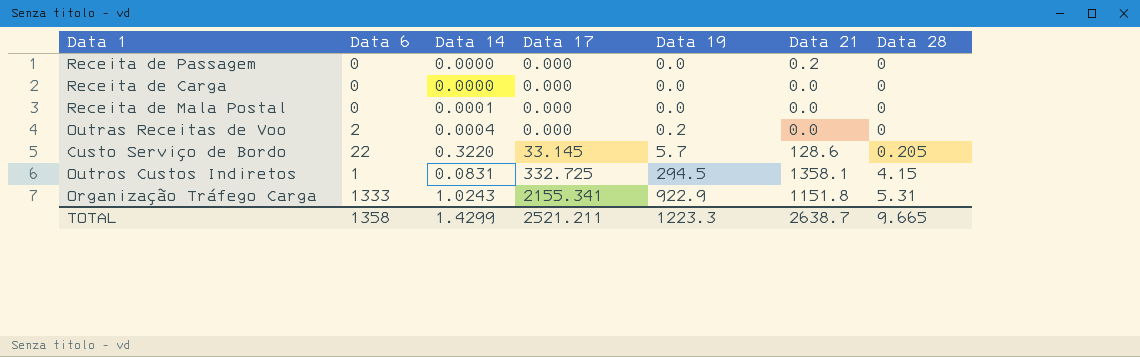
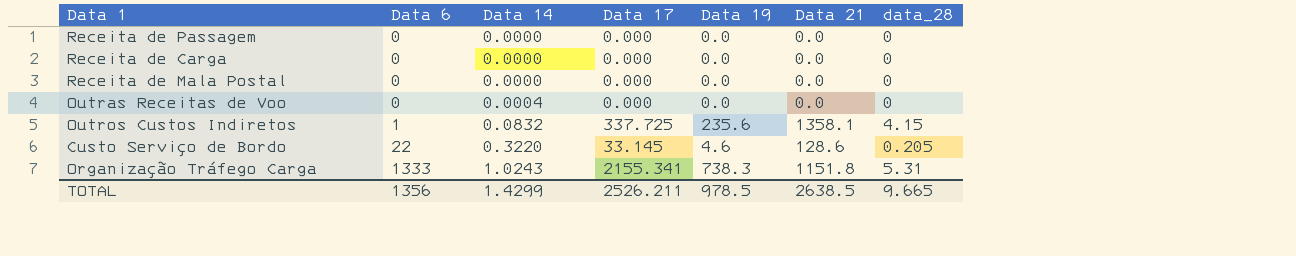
row order: Data 17 ascending -> Data 6 ascending
column name: Data 28 -> data_28
Receita de Passagem | Data 21: 0.2 -> 0.0
Receita de Mala Postal | Data 14: 0.0001 -> 0.0000
Outras Receitas de Voo | Data 6: 2 -> 0
Outras Receitas de Voo | Data 19: 0.2 -> 0.0
Outros Custos Indiretos | Data 14: 0.0831 -> 0.0832
Outros Custos Indiretos | Data 17: 332.725 -> 337.725
Outros Custos Indiretos | Data 19: 294.5 -> 235.6
Custo Serviço de Bordo | Data 19: 5.7 -> 4.6
Organização Tráfego Carga | Data 19: 922.9 -> 738.3
TOTAL | Data 6: 1358 -> 1356
TOTAL | Data 17: 2521.211 -> 2526.211
TOTAL | Data 19: 1223.3 -> 978.5
TOTAL | Data 21: 2638.7 -> 2638.5

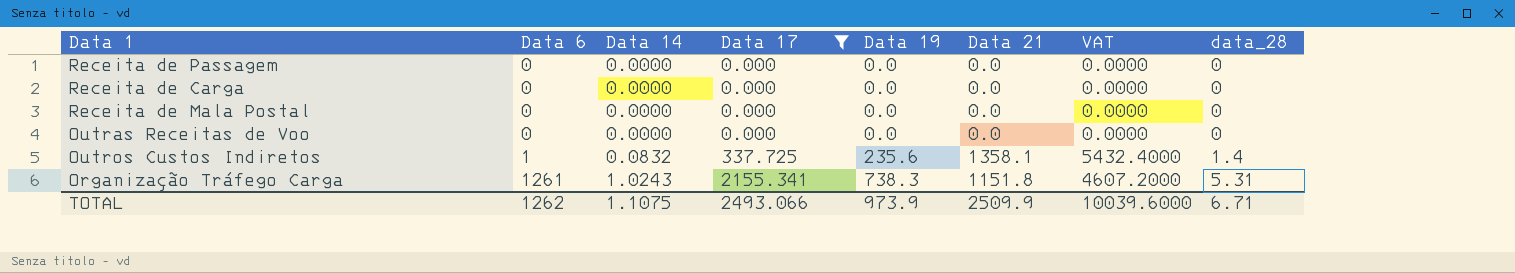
filter: none -> Data 17 != 33.145
column VAT | formula: none -> [Data 21] * 4
Outras Receitas de Voo | Data 14: 0.0004 -> 0.0000
Outros Custos Indiretos | data_28: 4.15 -> 1.4
Organização Tráfego Carga | Data 6: 1333 -> 1261
TOTAL | Data 6: 1356 -> 1262
TOTAL | Data 14: 1.4299 -> 1.1075
TOTAL | Data 17: 2526.211 -> 2493.066
TOTAL | Data 19: 978.5 -> 973.9
TOTAL | Data 21: 2638.5 -> 2509.9
TOTAL | data_28: 9.665 -> 6.71

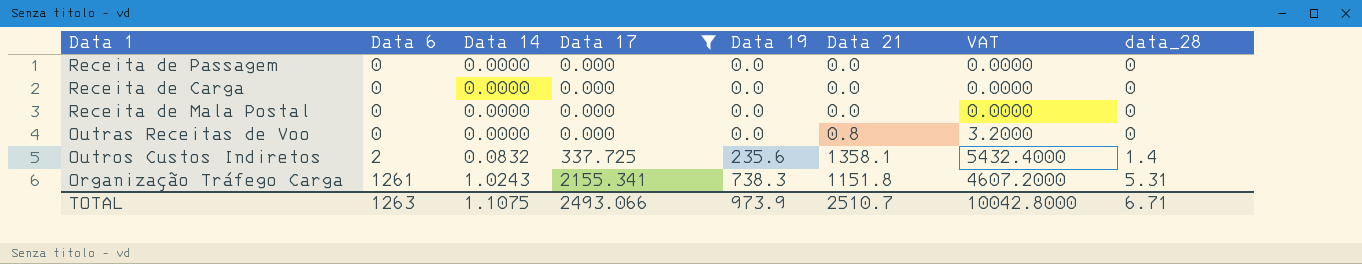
Outras Receitas de Voo | Data 21: 0.0 -> 0.8
Outras Receitas de Voo | VAT: 0.0000 -> 3.2000
Outros Custos Indiretos | Data 6: 1 -> 2
TOTAL | Data 6: 1262 -> 1263
TOTAL | Data 21: 2509.9 -> 2510.7
TOTAL | VAT: 10039.6000 -> 10042.8000

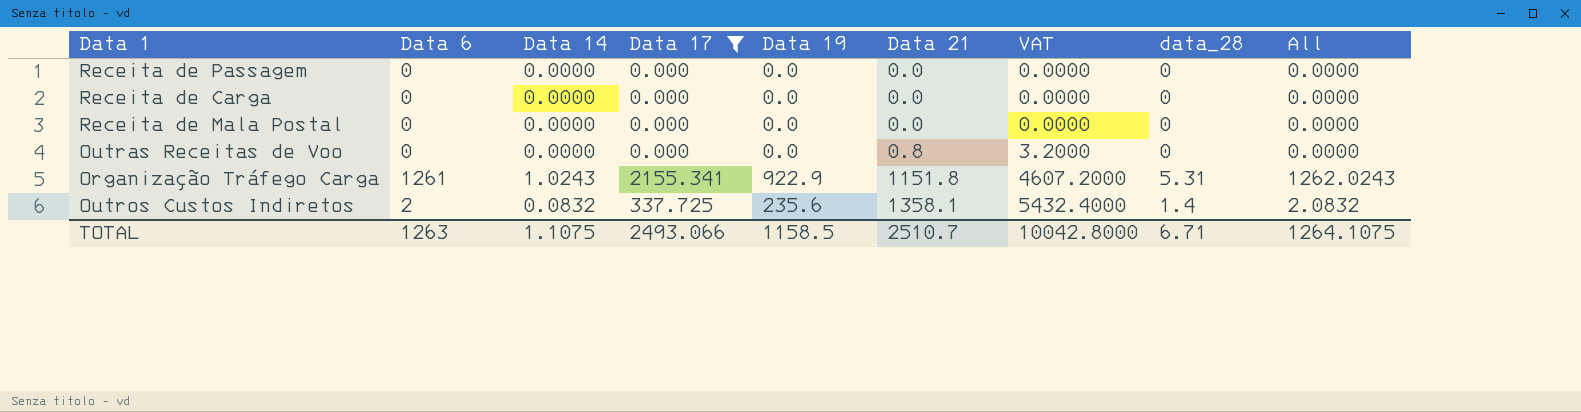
row order: Data 6 ascending -> Data 21 ascending
column All | formula: none -> [Data 6] + [Data 14]
Organização Tráfego Carga | Data 19: 738.3 -> 922.9
TOTAL | Data 19: 973.9 -> 1158.5

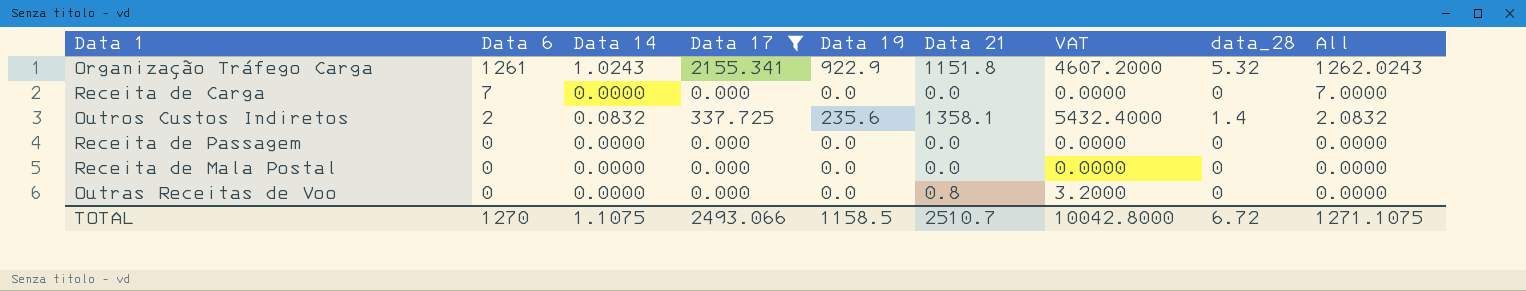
row order: Data 21 ascending -> Data 6 descending
Organização Tráfego Carga | data_28: 5.31 -> 5.32
Receita de Carga | Data 6: 0 -> 7
Receita de Carga | All: 0.0000 -> 7.0000
TOTAL | Data 6: 1263 -> 1270
TOTAL | data_28: 6.71 -> 6.72
TOTAL | All: 1264.1075 -> 1271.1075

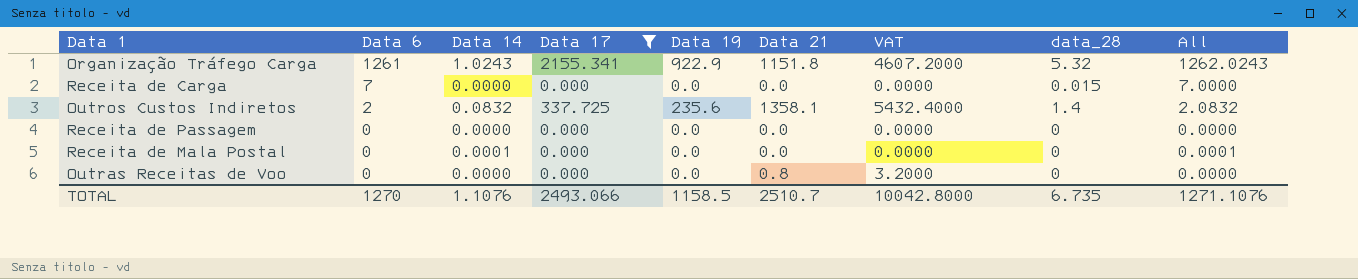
Receita de Carga | data_28: 0 -> 0.015
Receita de Mala Postal | Data 14: 0.0000 -> 0.0001
Receita de Mala Postal | All: 0.0000 -> 0.0001
TOTAL | Data 14: 1.1075 -> 1.1076
TOTAL | data_28: 6.72 -> 6.735
TOTAL | All: 1271.1075 -> 1271.1076

